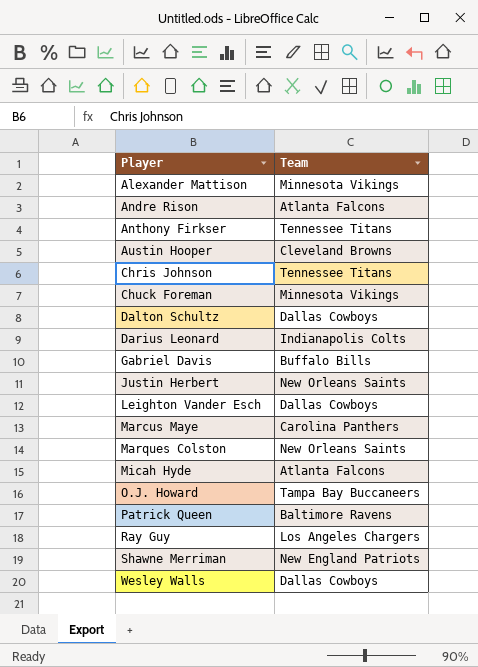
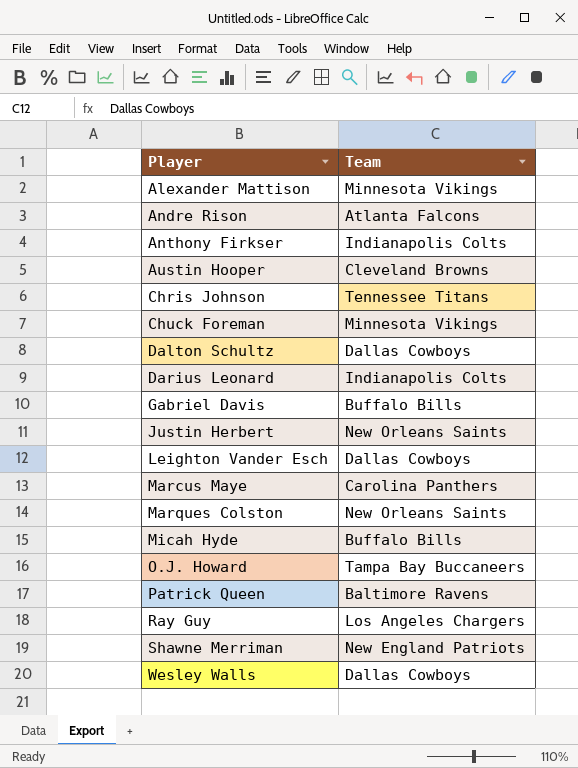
Anthony Firkser | Team: Tennessee Titans -> Indianapolis Colts
Micah Hyde | Team: Atlanta Falcons -> Buffalo Bills

